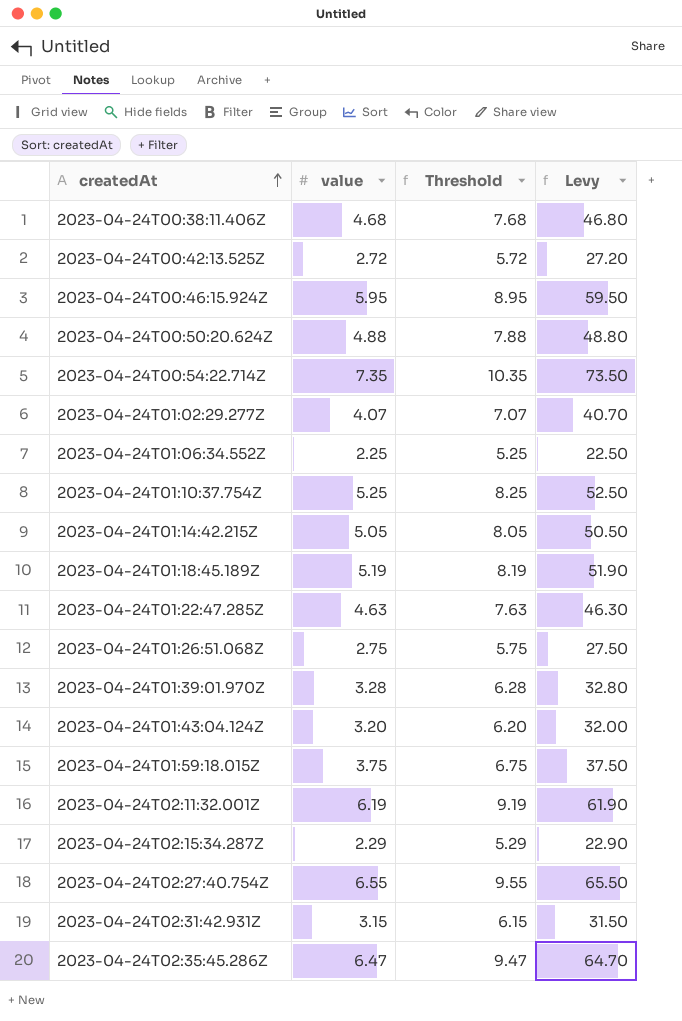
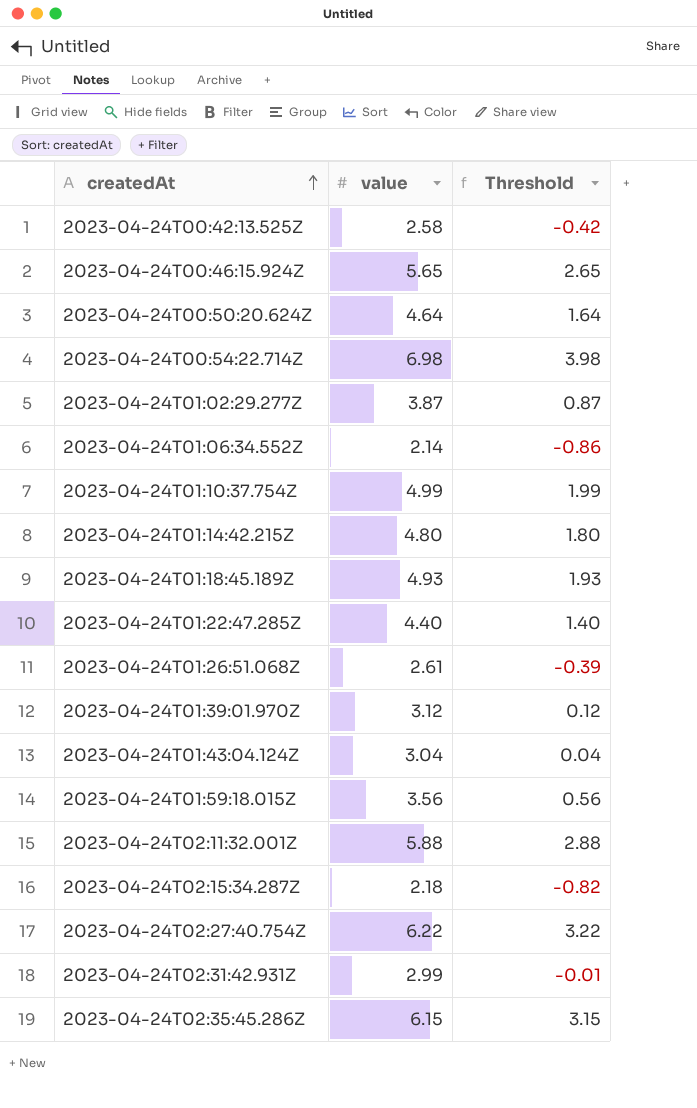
column Levy | formula: [value] * 10 -> none
column Threshold | formula: [value] + 3 -> [value] - 3
row 2023-04-24T00:38:11.406Z: 4.68 | 7.68 | 46.80 -> none
2023-04-24T00:42:13.525Z | value: 2.72 -> 2.58
2023-04-24T00:46:15.924Z | value: 5.95 -> 5.65
2023-04-24T00:50:20.624Z | value: 4.88 -> 4.64
2023-04-24T00:54:22.714Z | value: 7.35 -> 6.98
2023-04-24T01:02:29.277Z | value: 4.07 -> 3.87
2023-04-24T01:06:34.552Z | value: 2.25 -> 2.14
2023-04-24T01:10:37.754Z | value: 5.25 -> 4.99
2023-04-24T01:14:42.215Z | value: 5.05 -> 4.80
2023-04-24T01:18:45.189Z | value: 5.19 -> 4.93
2023-04-24T01:22:47.285Z | value: 4.63 -> 4.40
2023-04-24T01:26:51.068Z | value: 2.75 -> 2.61
2023-04-24T01:39:01.970Z | value: 3.28 -> 3.12
2023-04-24T01:43:04.124Z | value: 3.20 -> 3.04
2023-04-24T01:59:18.015Z | value: 3.75 -> 3.56
2023-04-24T02:11:32.001Z | value: 6.19 -> 5.88
2023-04-24T02:15:34.287Z | value: 2.29 -> 2.18
2023-04-24T02:27:40.754Z | value: 6.55 -> 6.22
2023-04-24T02:31:42.931Z | value: 3.15 -> 2.99
2023-04-24T02:35:45.286Z | value: 6.47 -> 6.15

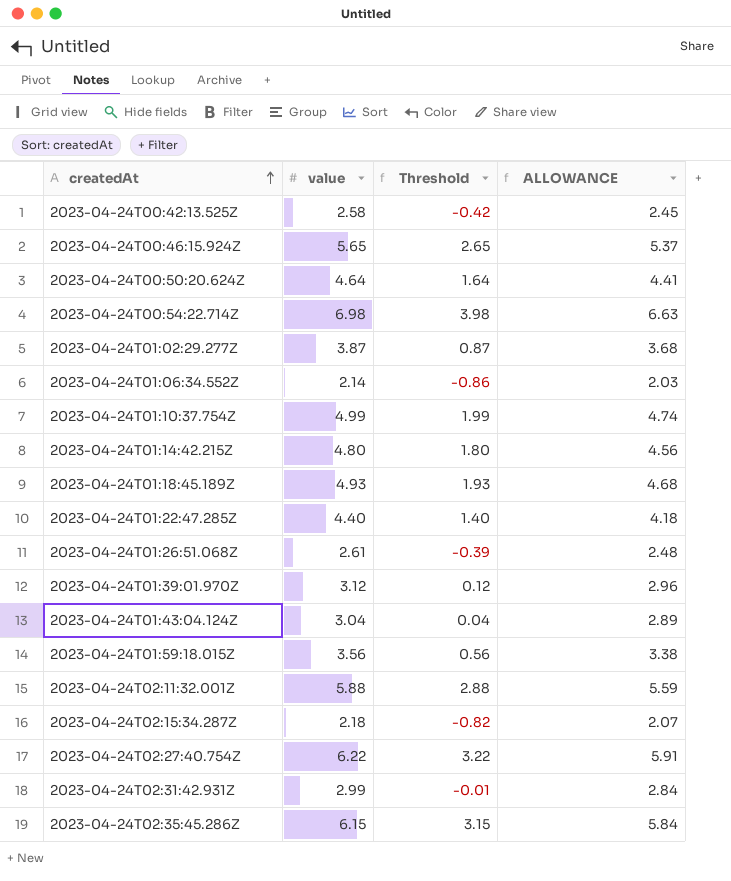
column ALLOWANCE | formula: none -> [value] * 0.95

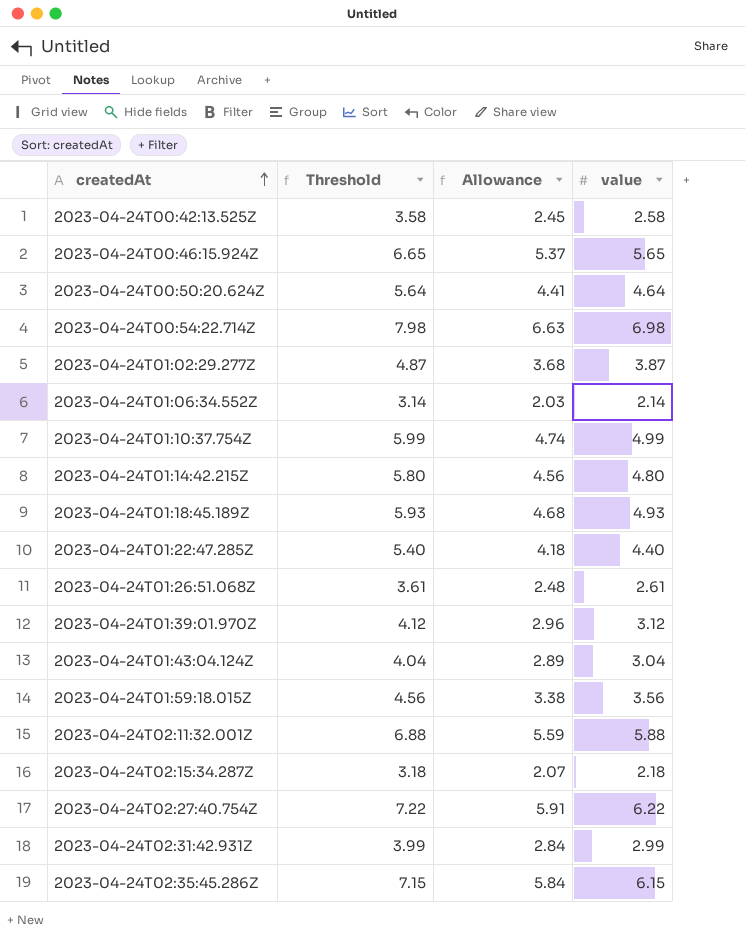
column Threshold | formula: [value] - 3 -> [value] + 1
column name: ALLOWANCE -> Allowance
column value | position: 2 -> 4

